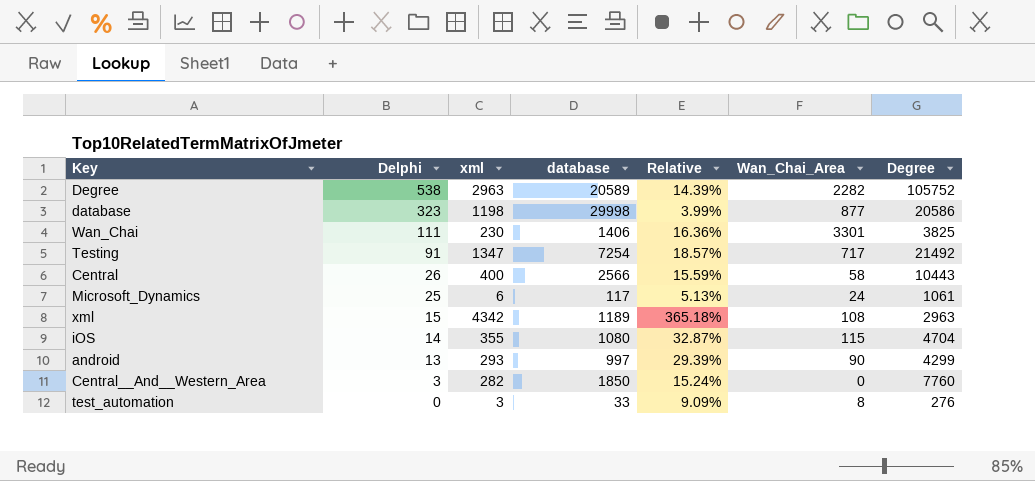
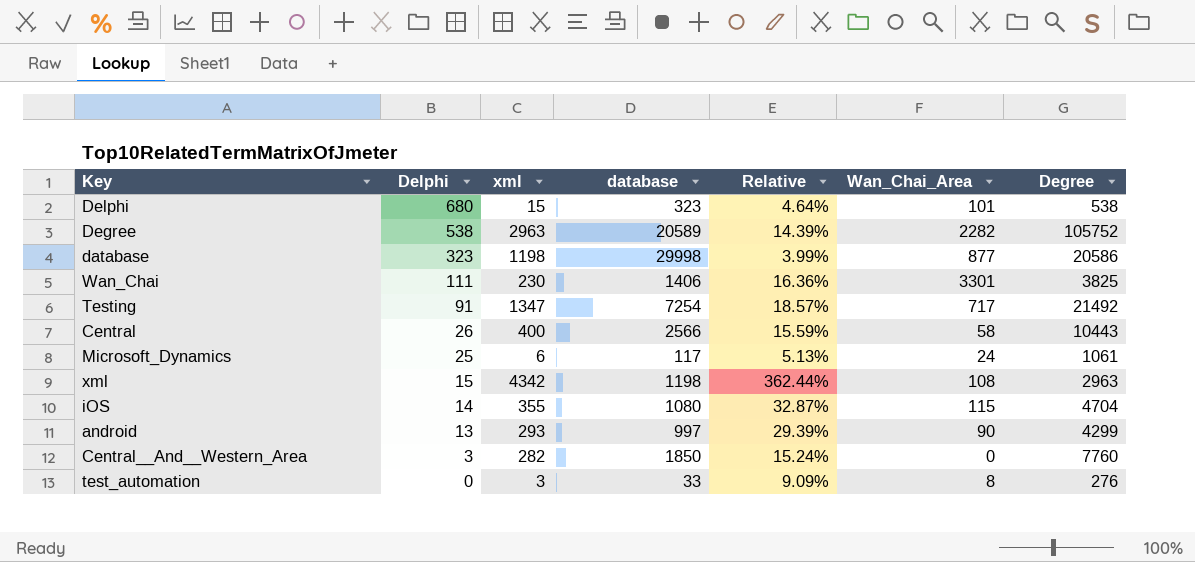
row Delphi: none -> 680 | 15 | 323 | 4.64% | 101 | 538
xml | database: 1189 -> 1198
xml | Relative: 365.18% -> 362.44%

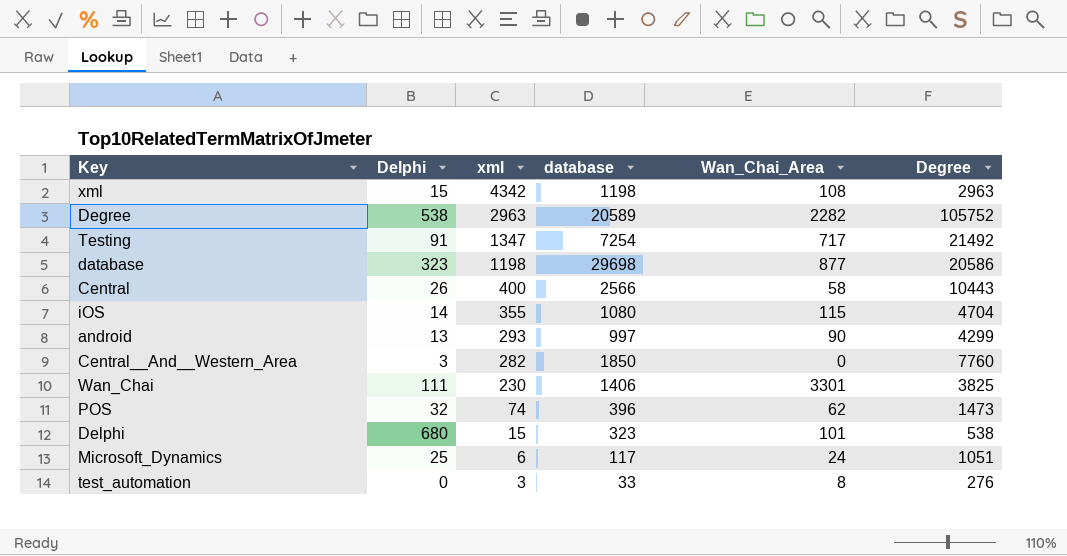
row order: Delphi descending -> xml descending
column Relative | formula: [xml] / [database] -> none
database | database: 29998 -> 29698
row POS: none -> 32 | 74 | 396 | 62 | 1473
Microsoft_Dynamics | Degree: 1061 -> 1051

